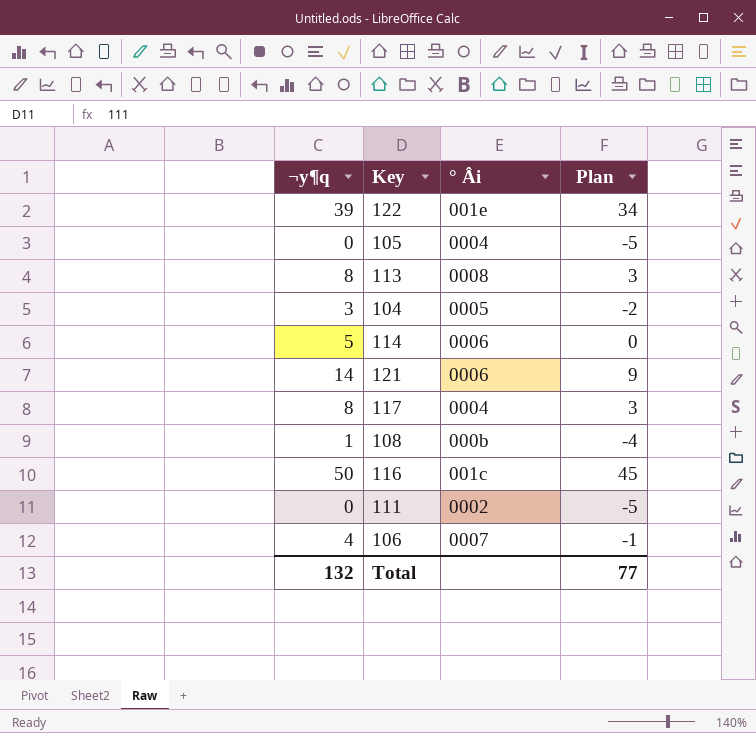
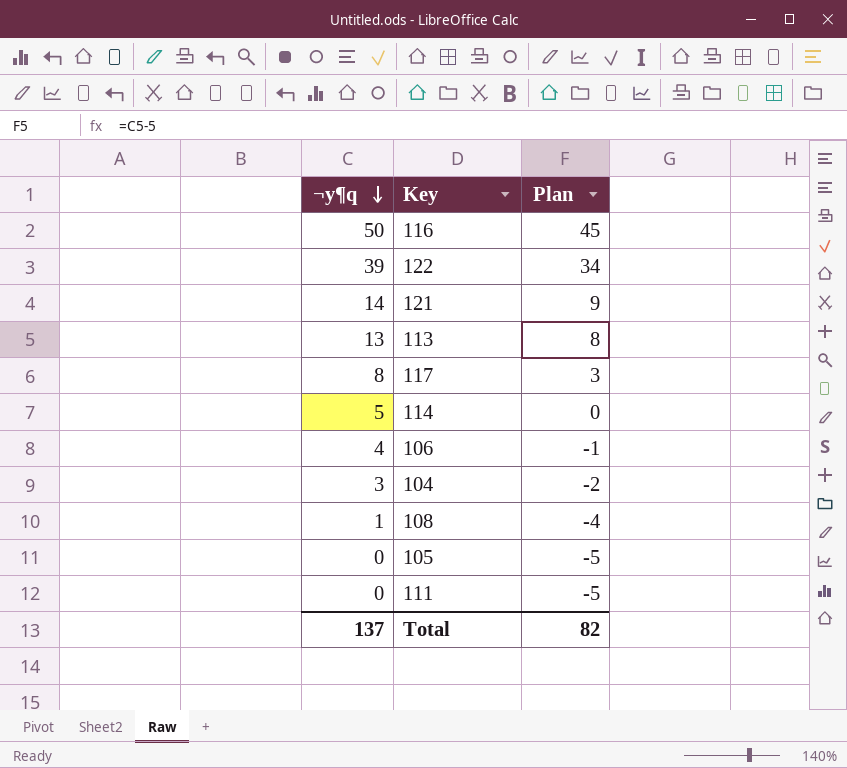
row order: none -> ¬y¶q descending
column ° Âi | position: 3 -> none
113 | ¬y¶q: 8 -> 13
113 | Plan: 3 -> 8
Total | ¬y¶q: 132 -> 137
Total | Plan: 77 -> 82

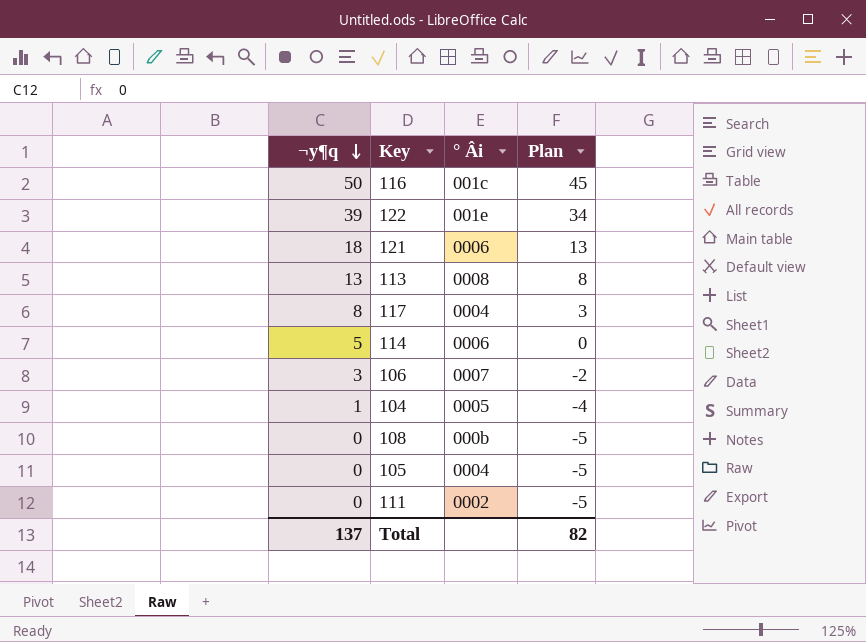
column ° Âi | position: none -> 3
121 | ¬y¶q: 14 -> 18
121 | Plan: 9 -> 13
106 | ¬y¶q: 4 -> 3
106 | Plan: -1 -> -2
104 | ¬y¶q: 3 -> 1
104 | Plan: -2 -> -4
108 | ¬y¶q: 1 -> 0
108 | Plan: -4 -> -5

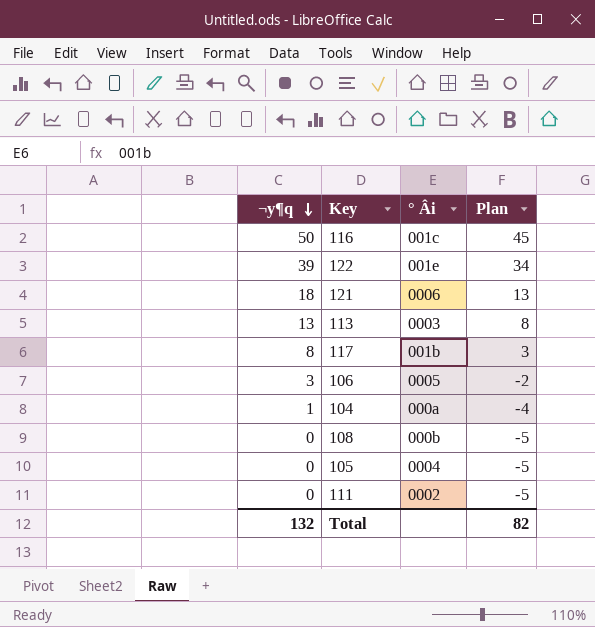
row 114: 5 | 0006 | 0 -> none
113 | ° Âi: 0008 -> 0003
117 | ° Âi: 0004 -> 001b
106 | ° Âi: 0007 -> 0005
104 | ° Âi: 0005 -> 000a
Total | ¬y¶q: 137 -> 132

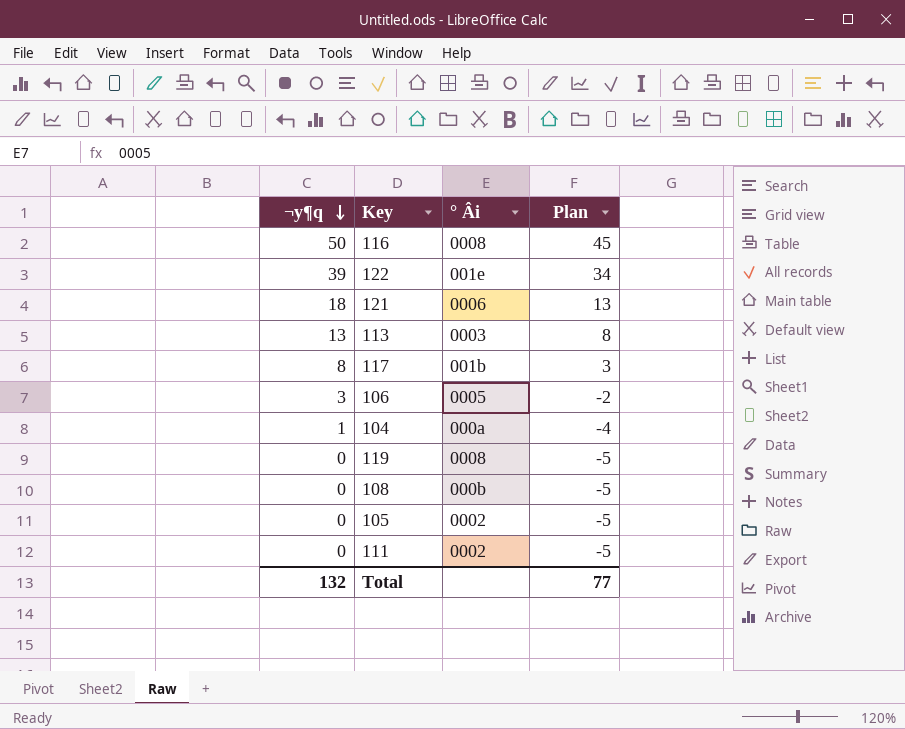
116 | ° Âi: 001c -> 0008
row 119: none -> 0 | 0008 | -5
105 | ° Âi: 0004 -> 0002
Total | Plan: 82 -> 77

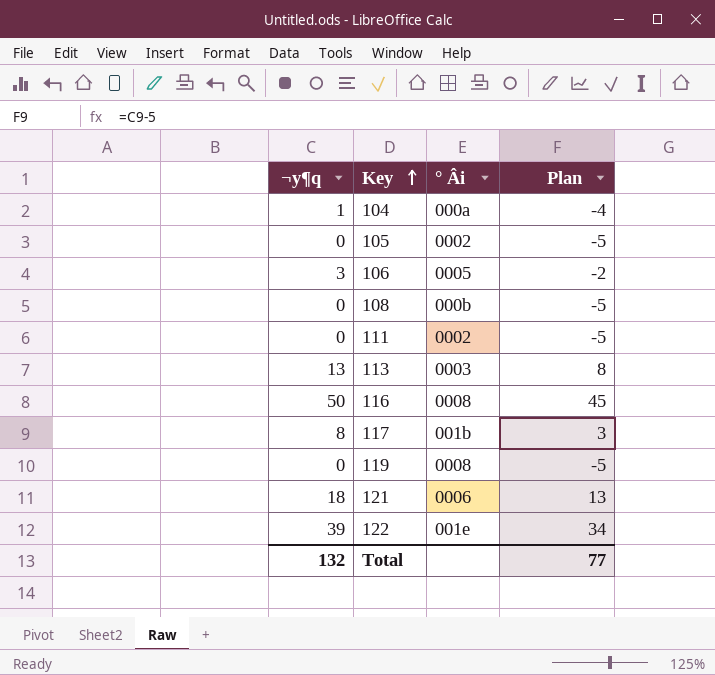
row order: ¬y¶q descending -> Key ascending

